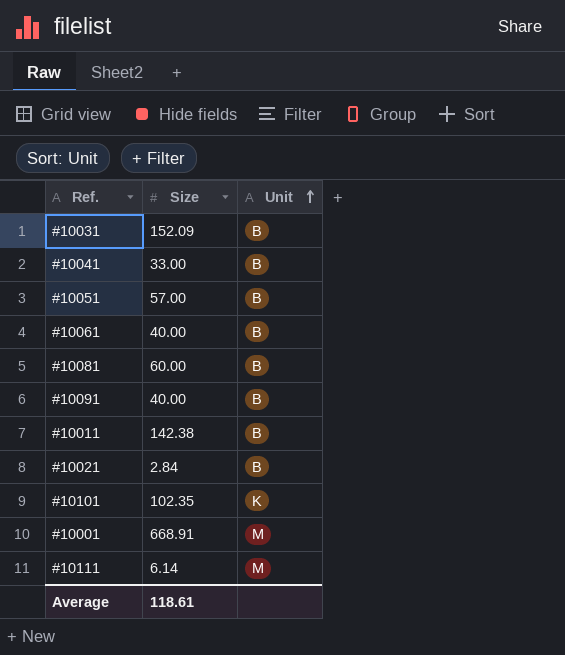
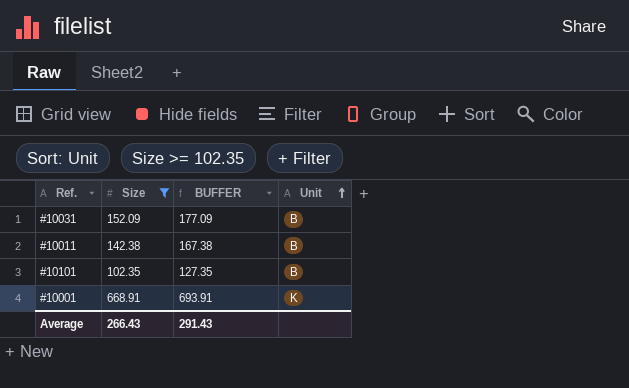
filter: none -> Size >= 102.35
column BUFFER | formula: none -> [Size] + 25
#10101 | Unit: K -> B
#10001 | Unit: M -> K
Average | Size: 118.61 -> 266.43

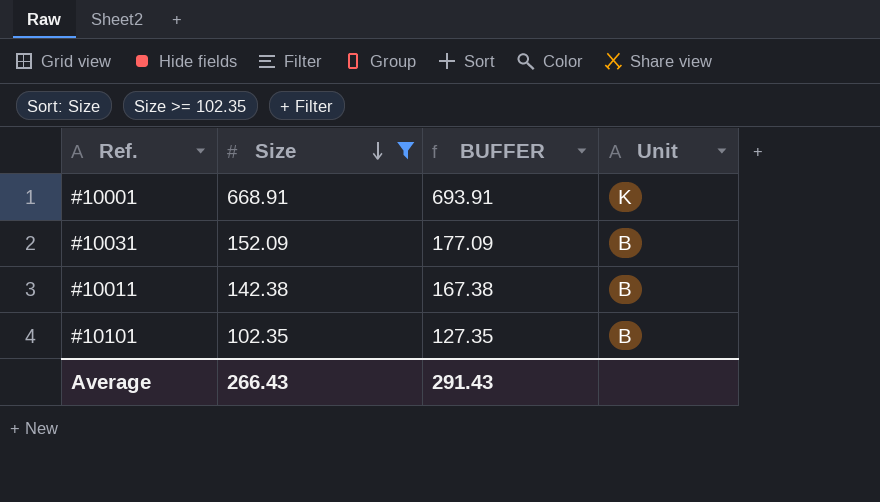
row order: Unit ascending -> Size descending

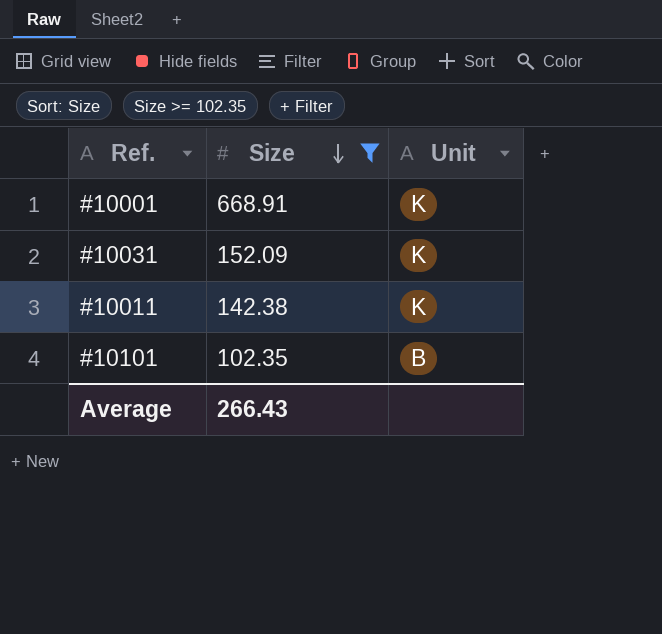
column BUFFER | formula: [Size] + 25 -> none
#10031 | Unit: B -> K
#10011 | Unit: B -> K

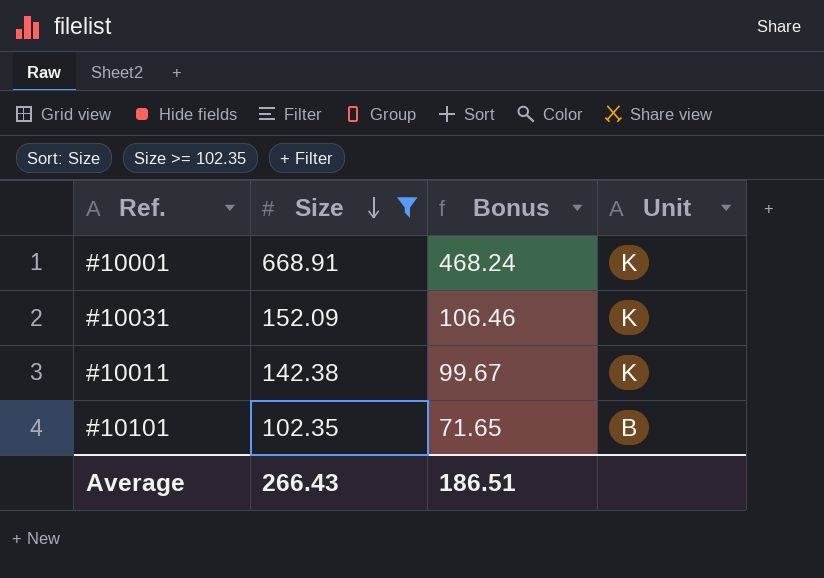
column Bonus | formula: none -> [Size] * 0.7

